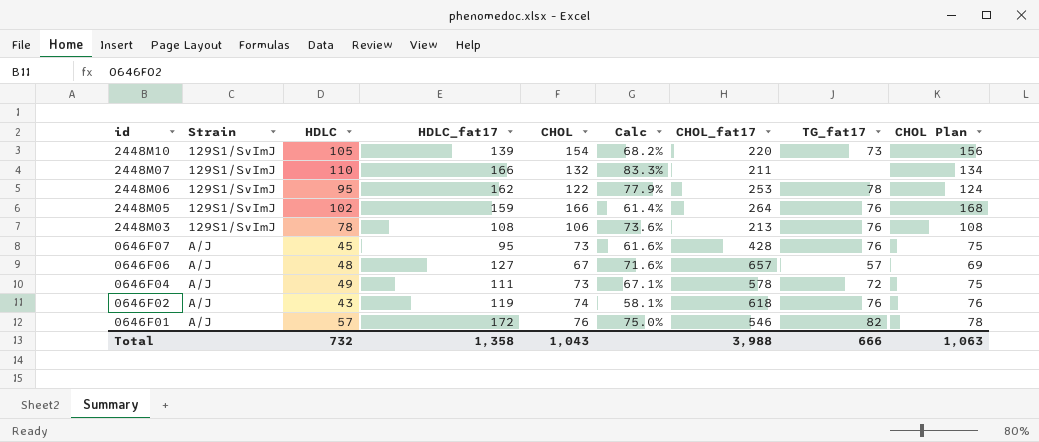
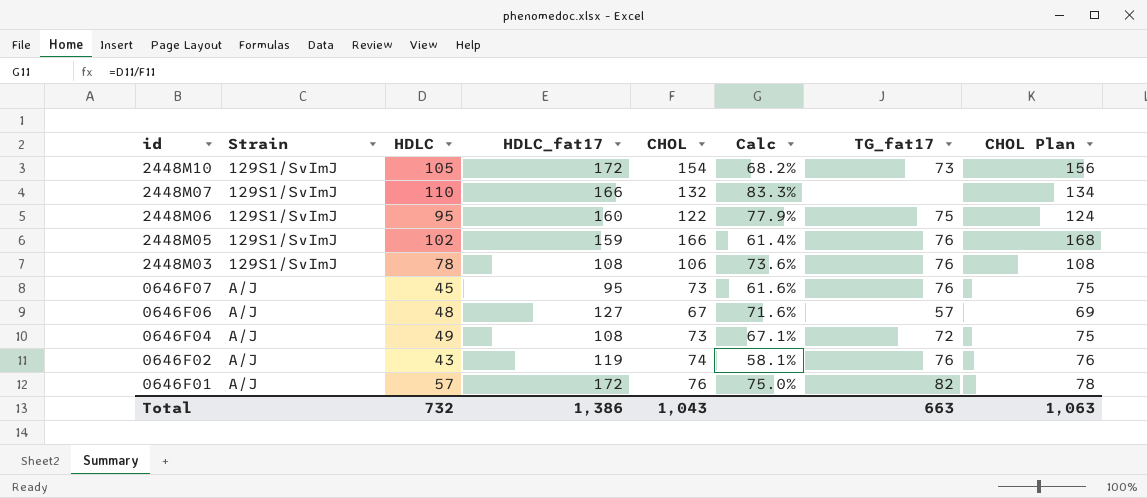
column CHOL_fat17 | position: 7 -> none
2448M10 | HDLC_fat17: 139 -> 172
2448M06 | HDLC_fat17: 162 -> 160
2448M06 | TG_fat17: 78 -> 75
0646F04 | HDLC_fat17: 111 -> 108
Total | HDLC_fat17: 1,358 -> 1,386
Total | TG_fat17: 666 -> 663

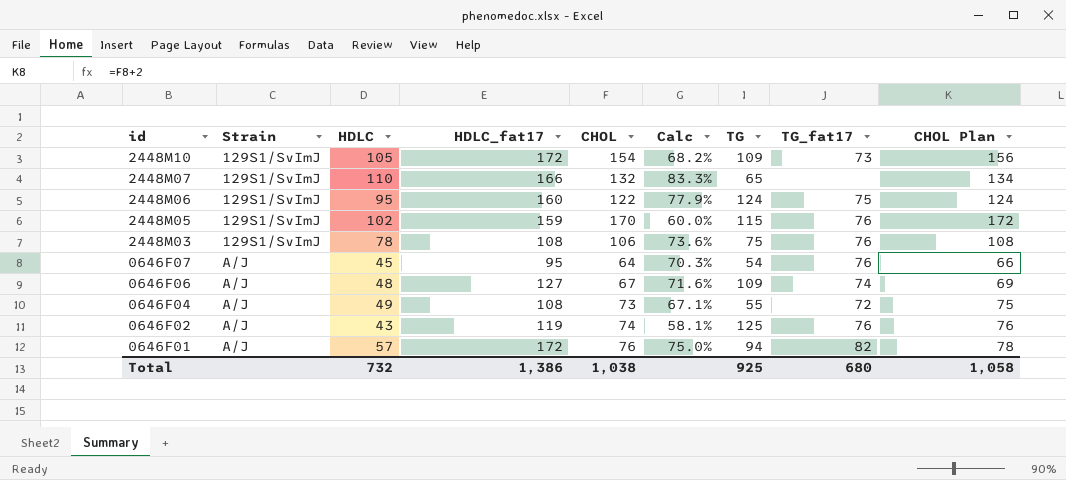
column TG | position: none -> 7
2448M05 | CHOL: 166 -> 170
2448M05 | Calc: 61.4% -> 60.0%
2448M05 | CHOL Plan: 168 -> 172
0646F07 | CHOL: 73 -> 64
0646F07 | Calc: 61.6% -> 70.3%
0646F07 | CHOL Plan: 75 -> 66
0646F06 | TG_fat17: 57 -> 74
Total | CHOL: 1,043 -> 1,038
Total | TG_fat17: 663 -> 680
Total | CHOL Plan: 1,063 -> 1,058

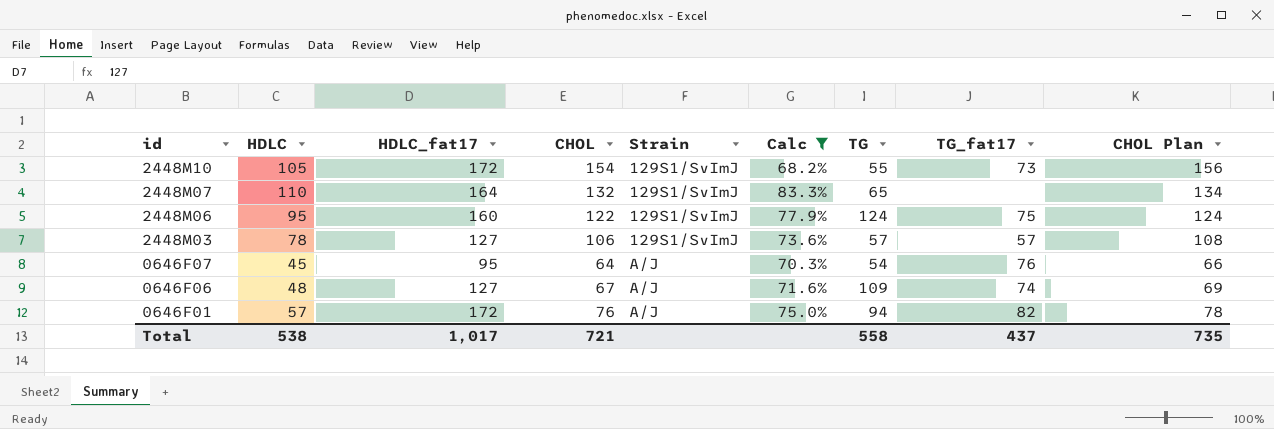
filter: none -> Calc >= 68.2%
column Strain | position: 2 -> 5
2448M10 | TG: 109 -> 55
2448M07 | HDLC_fat17: 166 -> 164
2448M03 | HDLC_fat17: 108 -> 127
2448M03 | TG: 75 -> 57
2448M03 | TG_fat17: 76 -> 57
Total | HDLC: 732 -> 538
Total | HDLC_fat17: 1,386 -> 1,017
Total | CHOL: 1,038 -> 721
Total | TG: 925 -> 558
Total | TG_fat17: 680 -> 437
Total | CHOL Plan: 1,058 -> 735

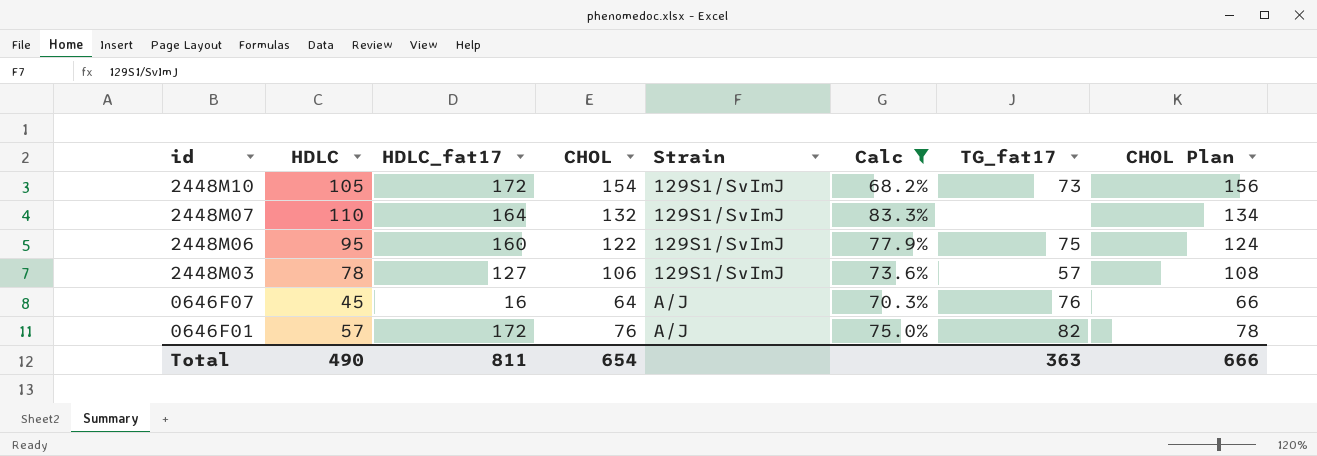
column TG | position: 7 -> none
row 0646F06: 48 | 127 | 67 | A/J | 71.6% | 109 | 74 | 69 -> none
0646F07 | HDLC_fat17: 95 -> 16
Total | HDLC: 538 -> 490
Total | HDLC_fat17: 1,017 -> 811
Total | CHOL: 721 -> 654
Total | TG_fat17: 437 -> 363
Total | CHOL Plan: 735 -> 666

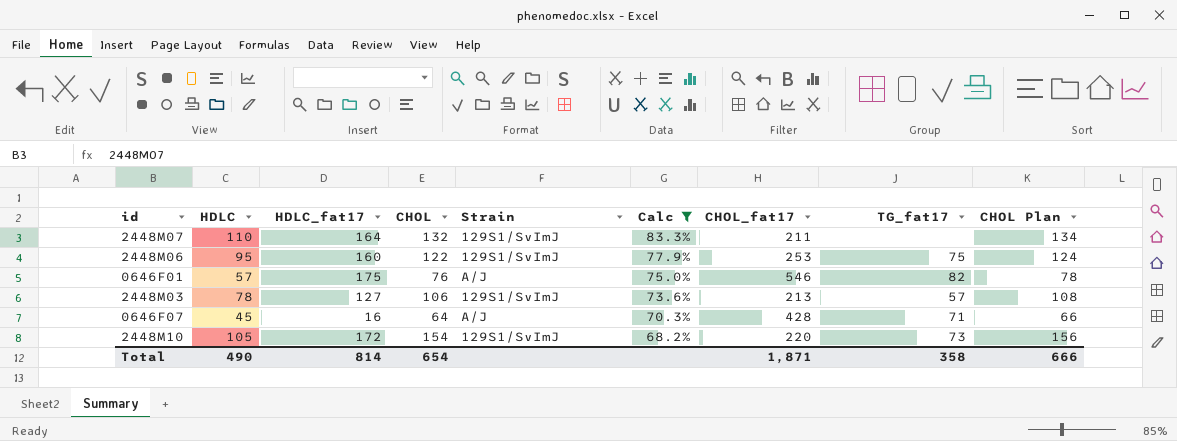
row order: id descending -> Calc descending
column CHOL_fat17 | position: none -> 7
0646F01 | HDLC_fat17: 172 -> 175
0646F07 | TG_fat17: 76 -> 71
Total | HDLC_fat17: 811 -> 814
Total | TG_fat17: 363 -> 358

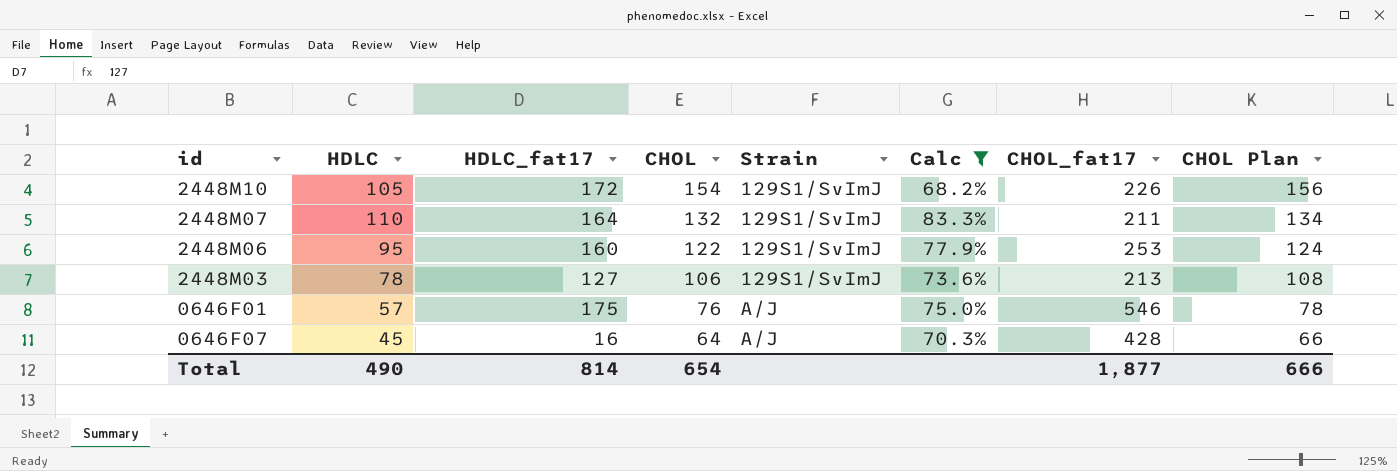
row order: Calc descending -> CHOL descending
column TG_fat17 | position: 8 -> none
2448M10 | CHOL_fat17: 220 -> 226
Total | CHOL_fat17: 1,871 -> 1,877

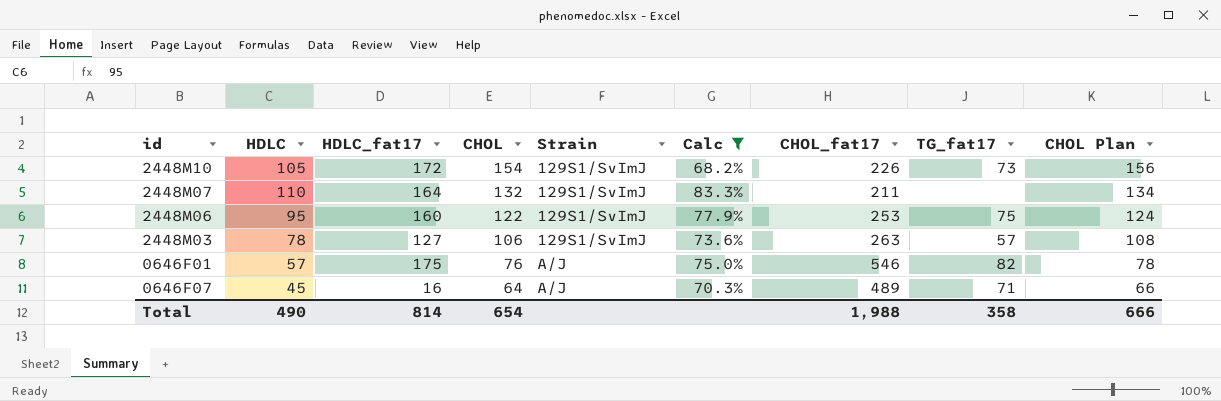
column TG_fat17 | position: none -> 8
2448M03 | CHOL_fat17: 213 -> 263
0646F07 | CHOL_fat17: 428 -> 489
Total | CHOL_fat17: 1,877 -> 1,988

